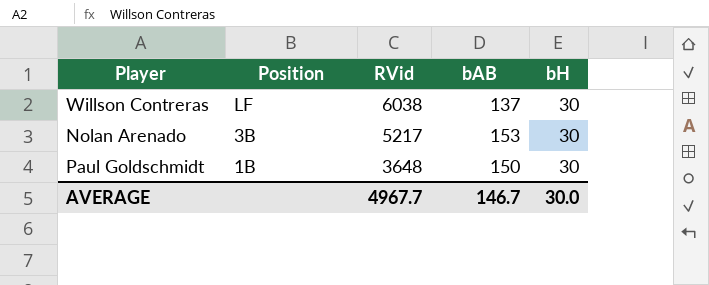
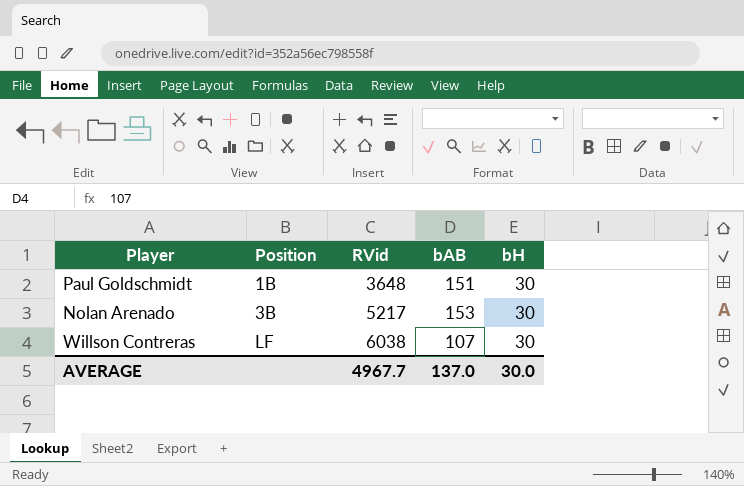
row order: Position descending -> Position ascending
Paul Goldschmidt | bAB: 150 -> 151
Willson Contreras | bAB: 137 -> 107
AVERAGE | bAB: 146.7 -> 137.0

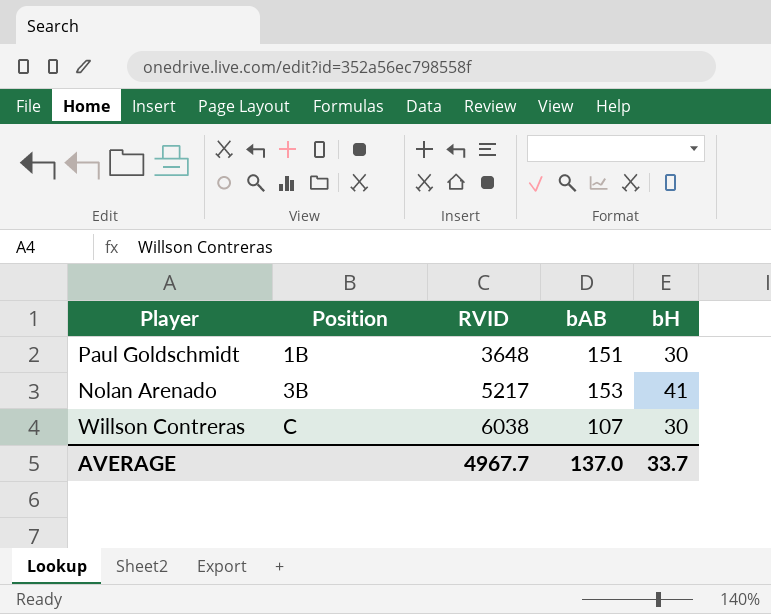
column name: RVid -> RVID
Nolan Arenado | bH: 30 -> 41
Willson Contreras | Position: LF -> C
AVERAGE | bH: 30.0 -> 33.7

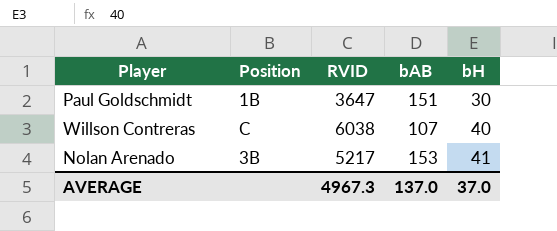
row order: Position ascending -> bH ascending
Paul Goldschmidt | RVID: 3648 -> 3647
Willson Contreras | bH: 30 -> 40
AVERAGE | RVID: 4967.7 -> 4967.3
AVERAGE | bH: 33.7 -> 37.0

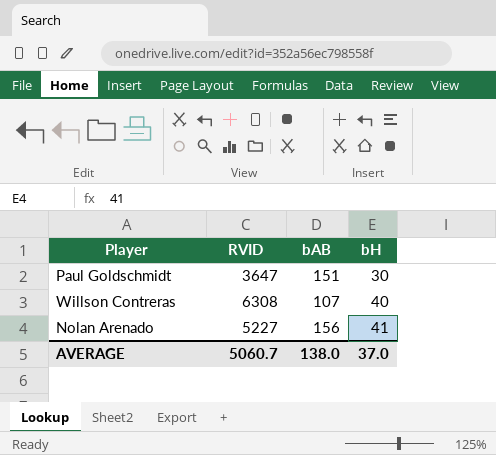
column Position | position: 2 -> none
Willson Contreras | RVID: 6038 -> 6308
Nolan Arenado | RVID: 5217 -> 5227
Nolan Arenado | bAB: 153 -> 156
AVERAGE | RVID: 4967.3 -> 5060.7
AVERAGE | bAB: 137.0 -> 138.0

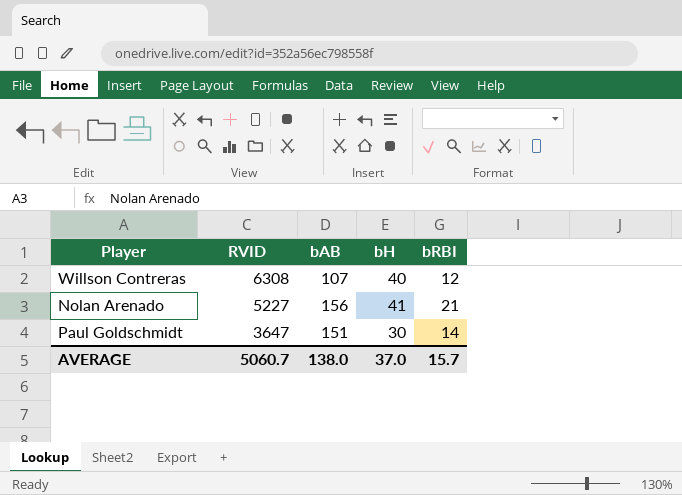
row order: bH ascending -> RVID descending
column bRBI | position: none -> 5

